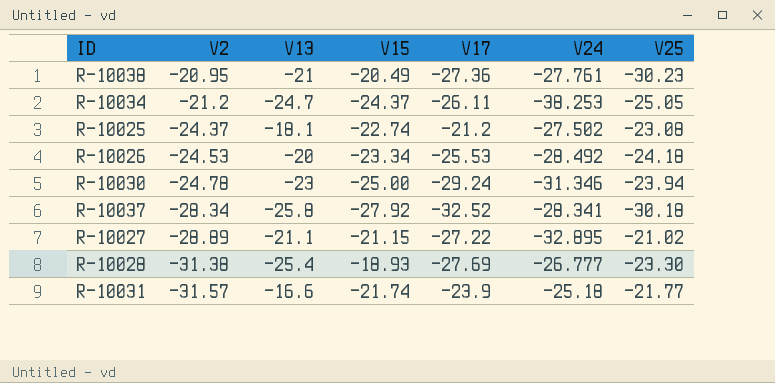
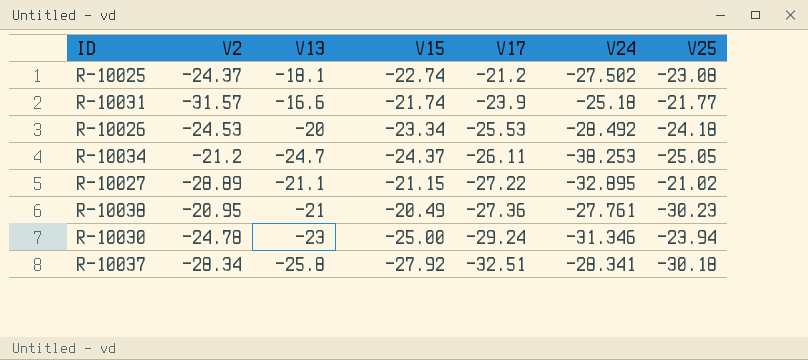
row order: V2 descending -> V17 descending
row R-10028: -31.38 | -25.4 | -18.93 | -27.69 | -26.777 | -23.30 -> none
R-10037 | V17: -32.52 -> -32.51

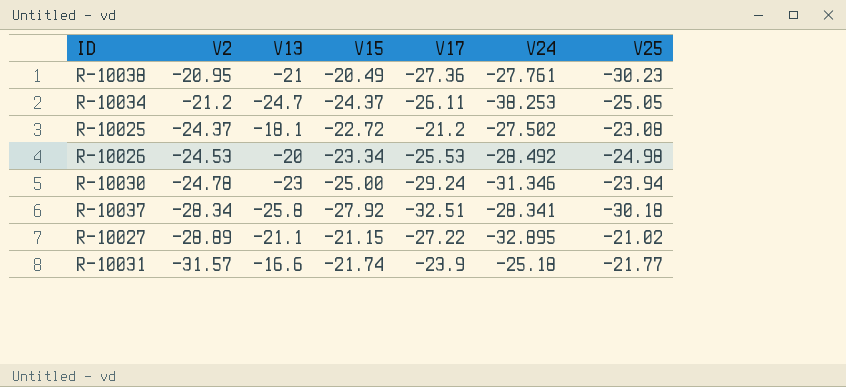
row order: V17 descending -> V2 descending
R-10025 | V15: -22.74 -> -22.72
R-10026 | V25: -24.18 -> -24.98

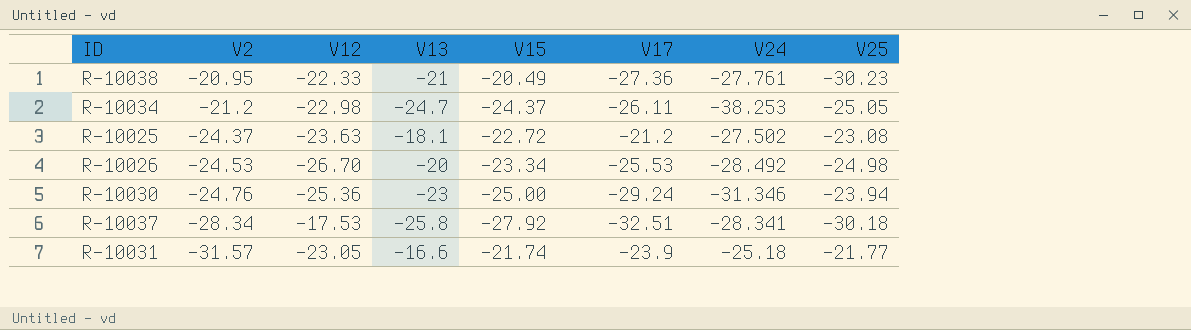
column V12 | position: none -> 3
row R-10027: -28.89 | -21.1 | -21.15 | -27.22 | -32.895 | -21.02 -> none
R-10030 | V2: -24.78 -> -24.76

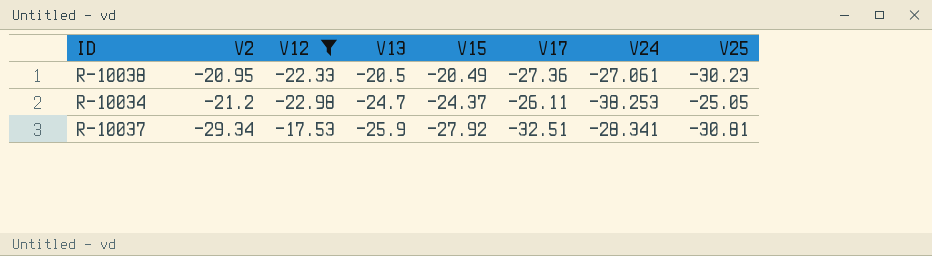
filter: none -> V12 >= -22.98
R-10038 | V13: -21 -> -20.5
R-10038 | V24: -27.761 -> -27.061
R-10037 | V2: -28.34 -> -29.34
R-10037 | V13: -25.8 -> -25.9
R-10037 | V25: -30.18 -> -30.81

